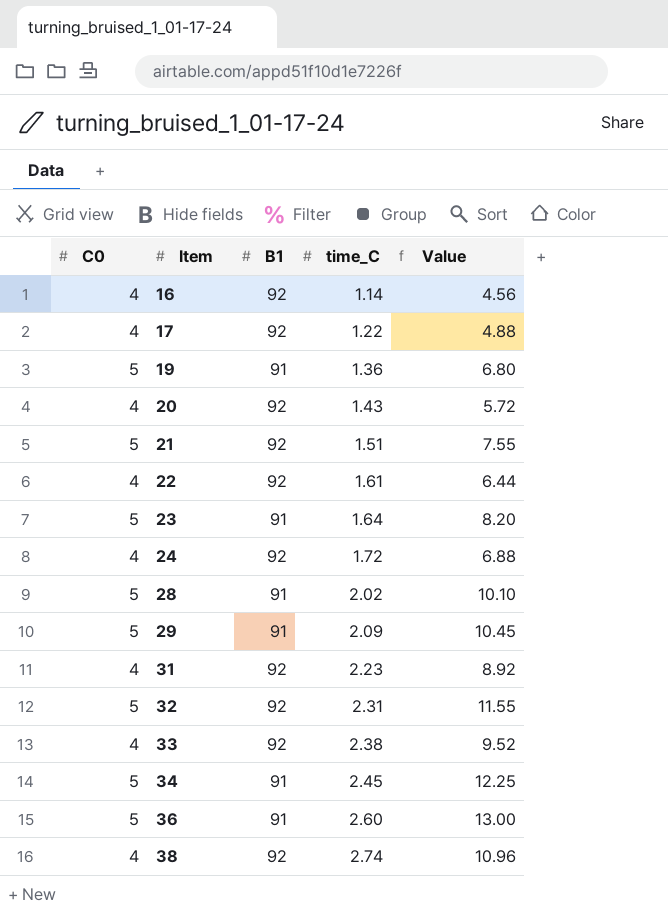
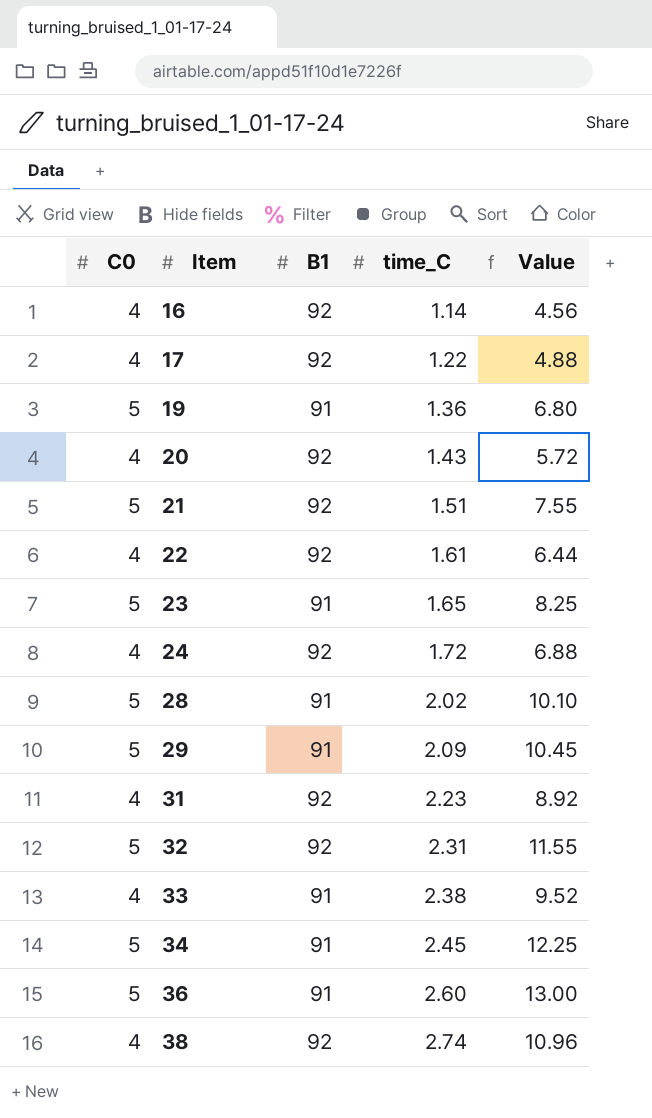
23 | time_C: 1.64 -> 1.65
23 | Value: 8.20 -> 8.25
33 | B1: 92 -> 91

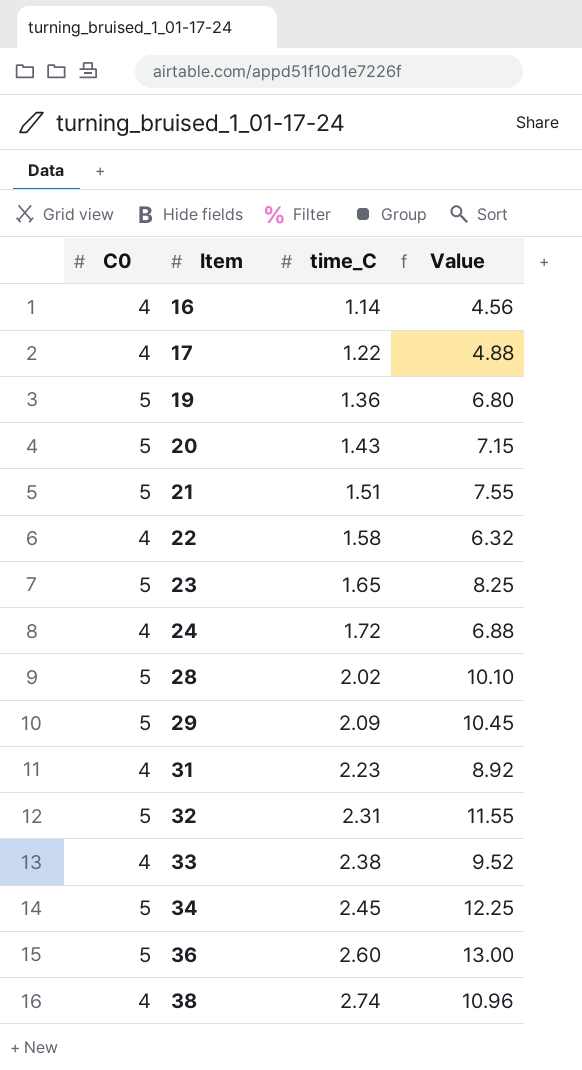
column B1 | position: 3 -> none
20 | C0: 4 -> 5
20 | Value: 5.72 -> 7.15
22 | time_C: 1.61 -> 1.58
22 | Value: 6.44 -> 6.32

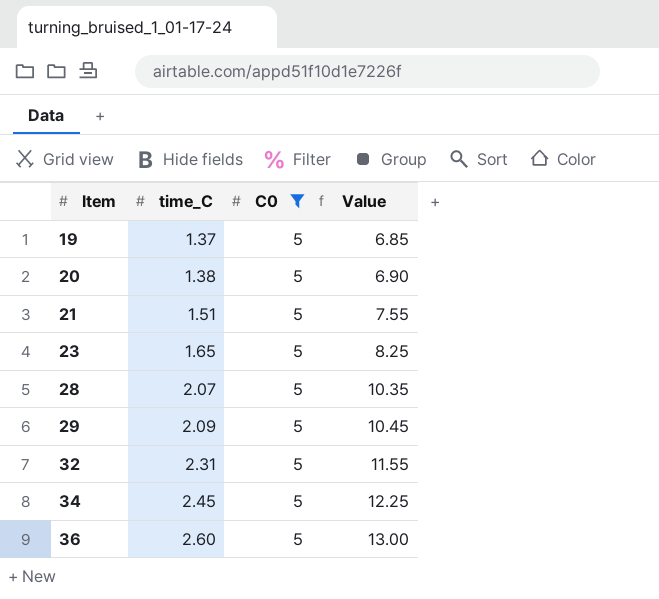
filter: none -> C0 = 5
column C0 | position: 1 -> 3
19 | time_C: 1.36 -> 1.37
19 | Value: 6.80 -> 6.85
20 | time_C: 1.43 -> 1.38
20 | Value: 7.15 -> 6.90
28 | time_C: 2.02 -> 2.07
28 | Value: 10.10 -> 10.35

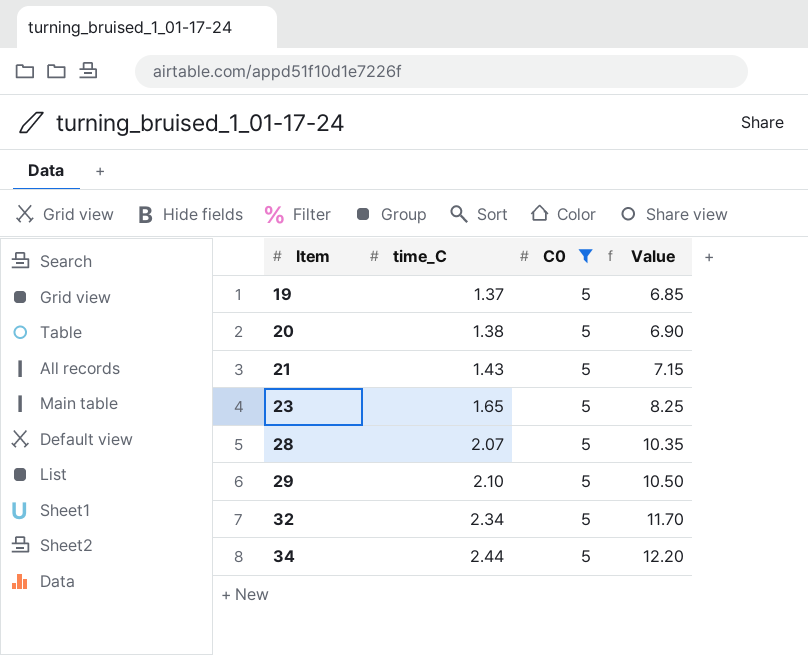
row 36: 2.60 | 5 | 13.00 -> none
21 | time_C: 1.51 -> 1.43
21 | Value: 7.55 -> 7.15
29 | time_C: 2.09 -> 2.10
29 | Value: 10.45 -> 10.50
32 | time_C: 2.31 -> 2.34
32 | Value: 11.55 -> 11.70
34 | time_C: 2.45 -> 2.44
34 | Value: 12.25 -> 12.20

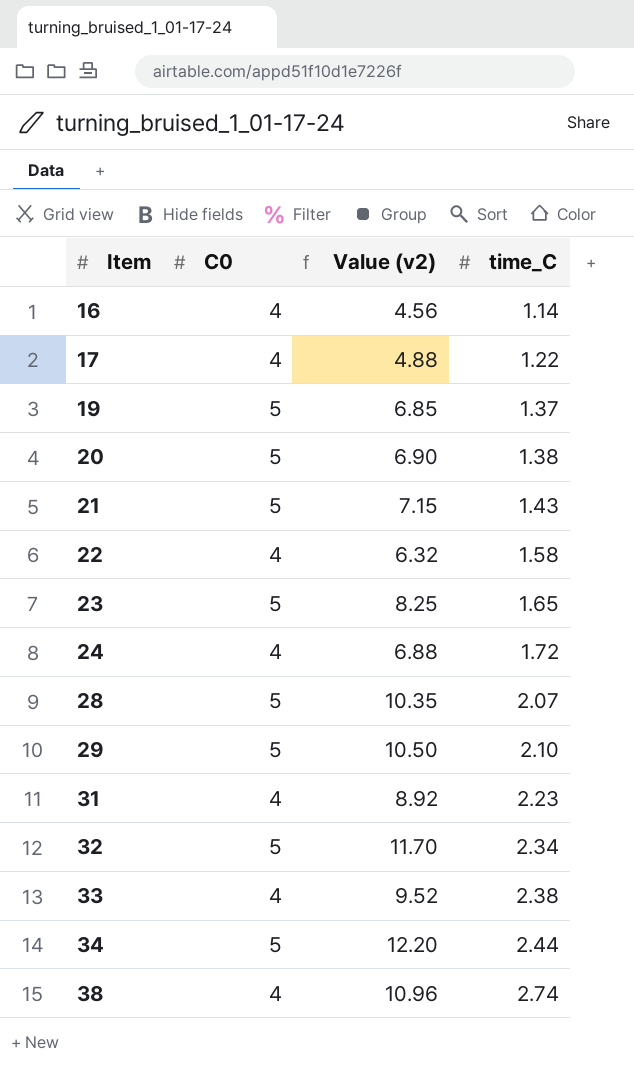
filter: C0 = 5 -> none
column name: Value -> Value (v2)
column time_C | position: 2 -> 4

